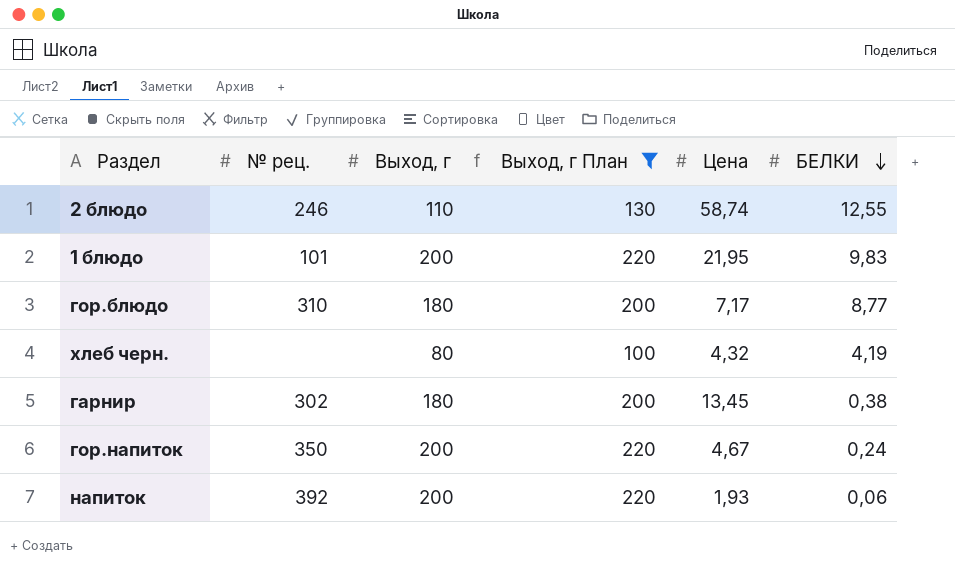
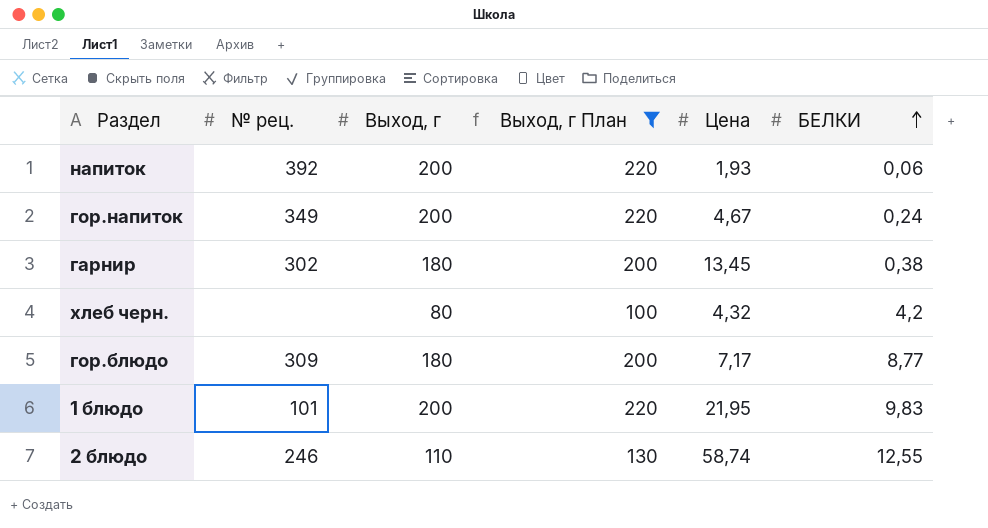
row order: БЕЛКИ descending -> БЕЛКИ ascending
гор.напиток | № рец.: 350 -> 349
хлеб черн. | БЕЛКИ: 4,19 -> 4,2
гор.блюдо | № рец.: 310 -> 309

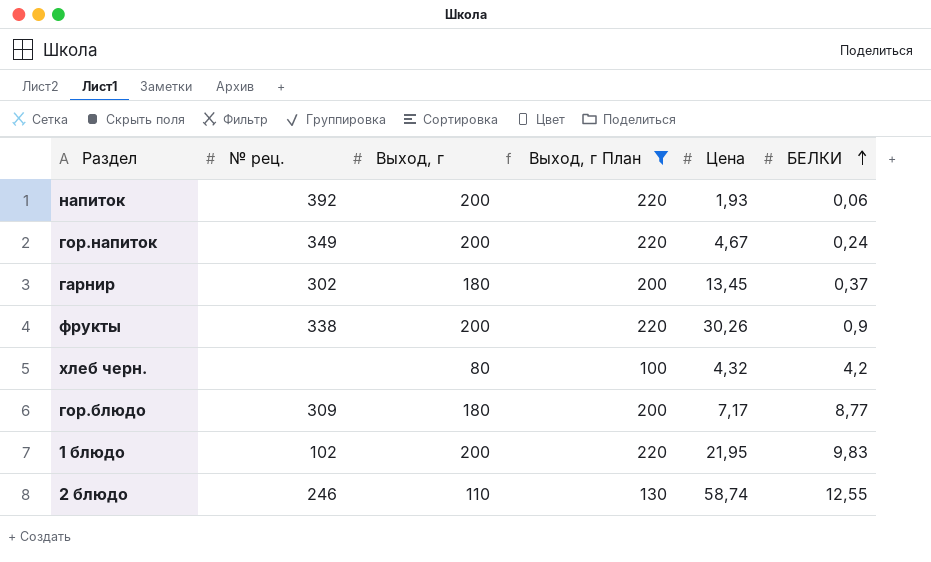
гарнир | БЕЛКИ: 0,38 -> 0,37
row фрукты: none -> 338 | 200 | 220 | 30,26 | 0,9
1 блюдо | № рец.: 101 -> 102

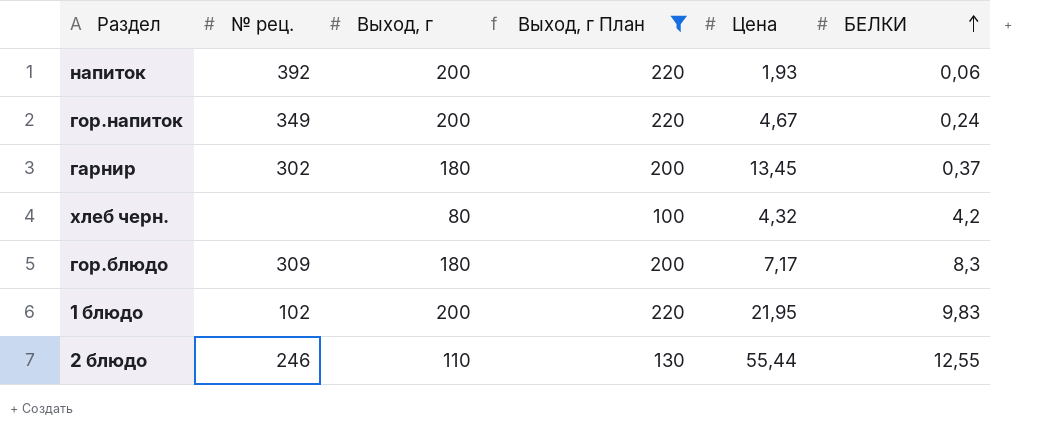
row фрукты: 338 | 200 | 220 | 30,26 | 0,9 -> none
гор.блюдо | БЕЛКИ: 8,77 -> 8,3
2 блюдо | Цена: 58,74 -> 55,44

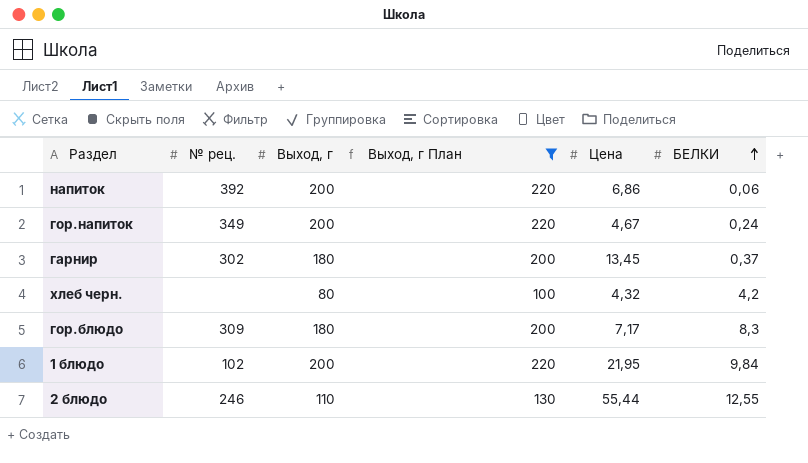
напиток | Цена: 1,93 -> 6,86
1 блюдо | БЕЛКИ: 9,83 -> 9,84

